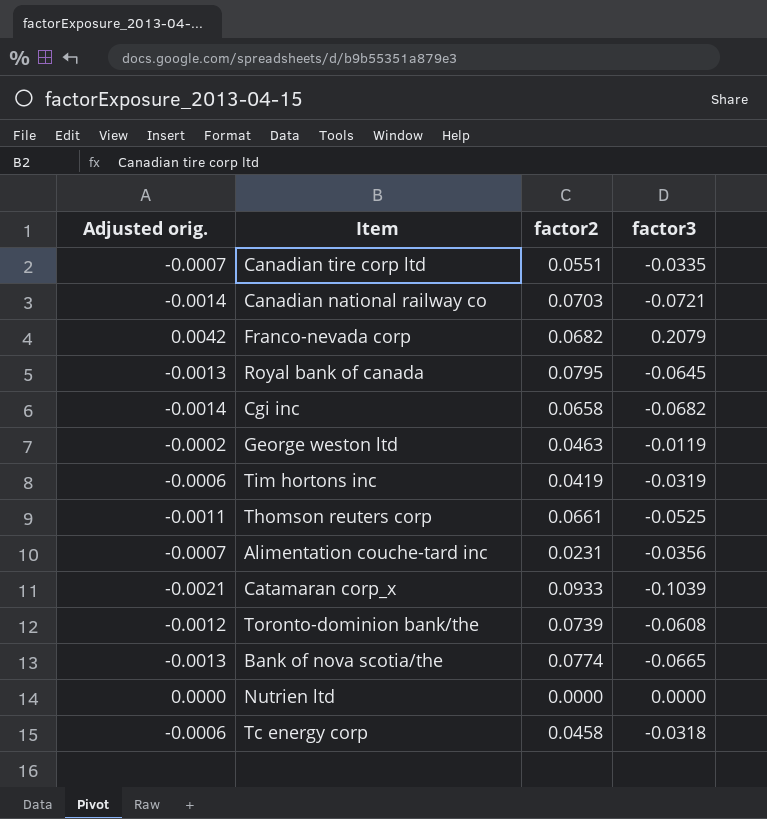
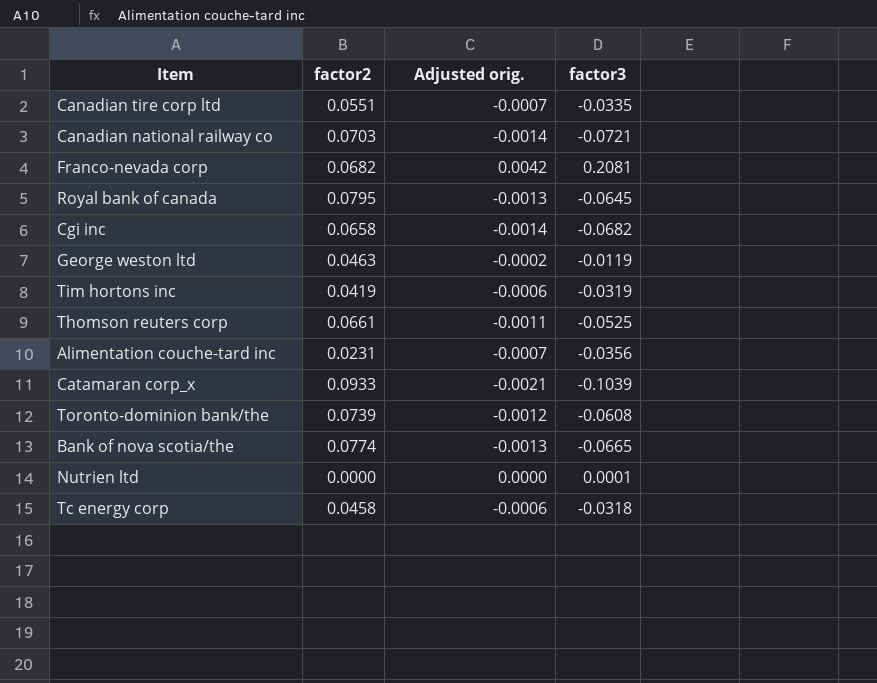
column Adjusted orig. | position: 1 -> 3
Franco-nevada corp | factor3: 0.2079 -> 0.2081
Nutrien ltd | factor3: 0.0000 -> 0.0001

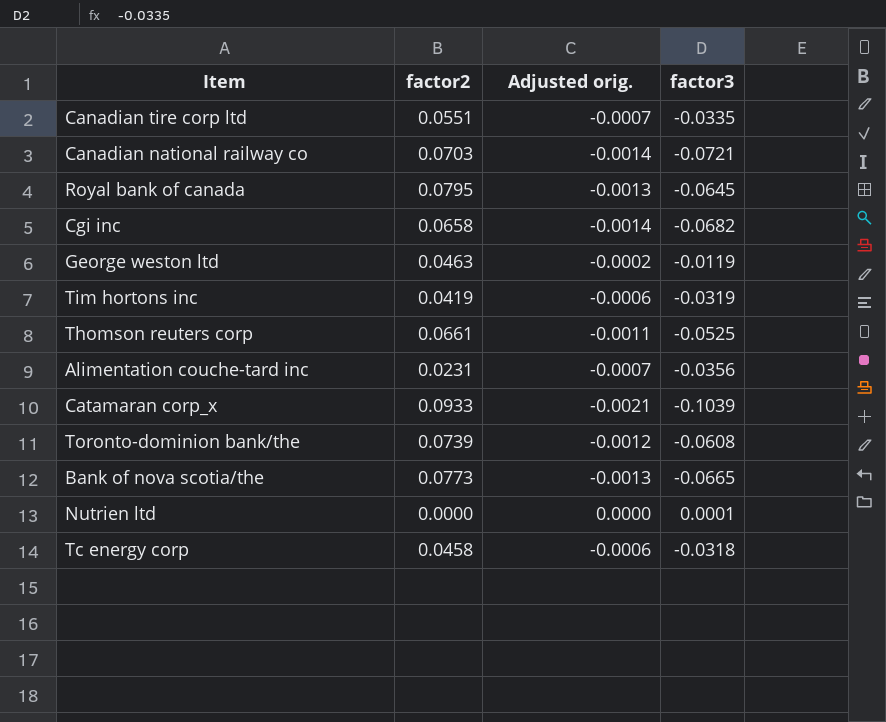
row Franco-nevada corp: 0.0682 | 0.0042 | 0.2081 -> none
Bank of nova scotia/the | factor2: 0.0774 -> 0.0773

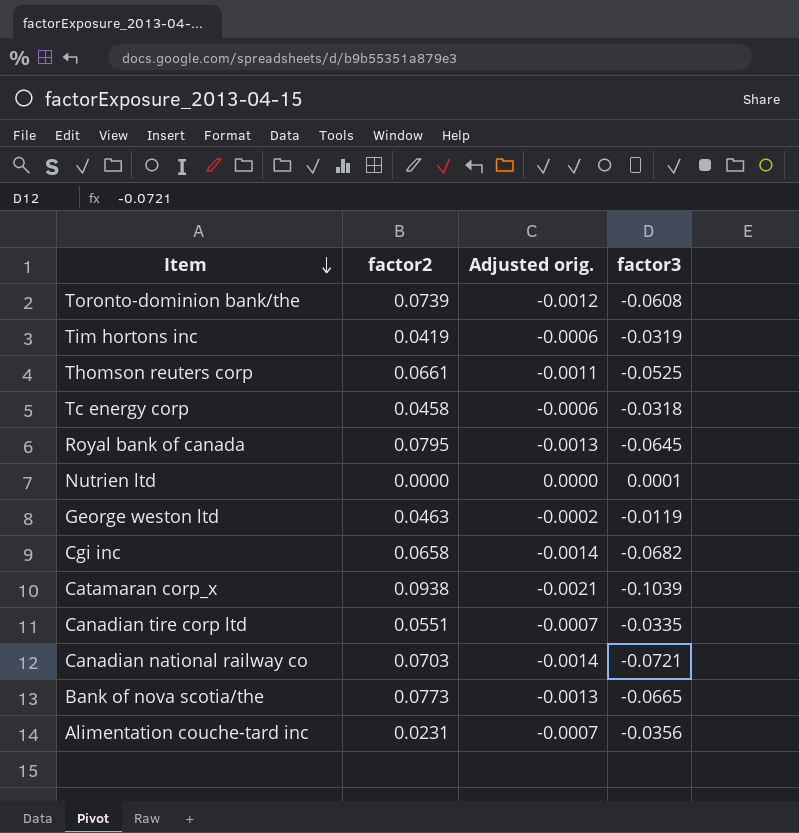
row order: none -> Item descending
Catamaran corp_x | factor2: 0.0933 -> 0.0938

